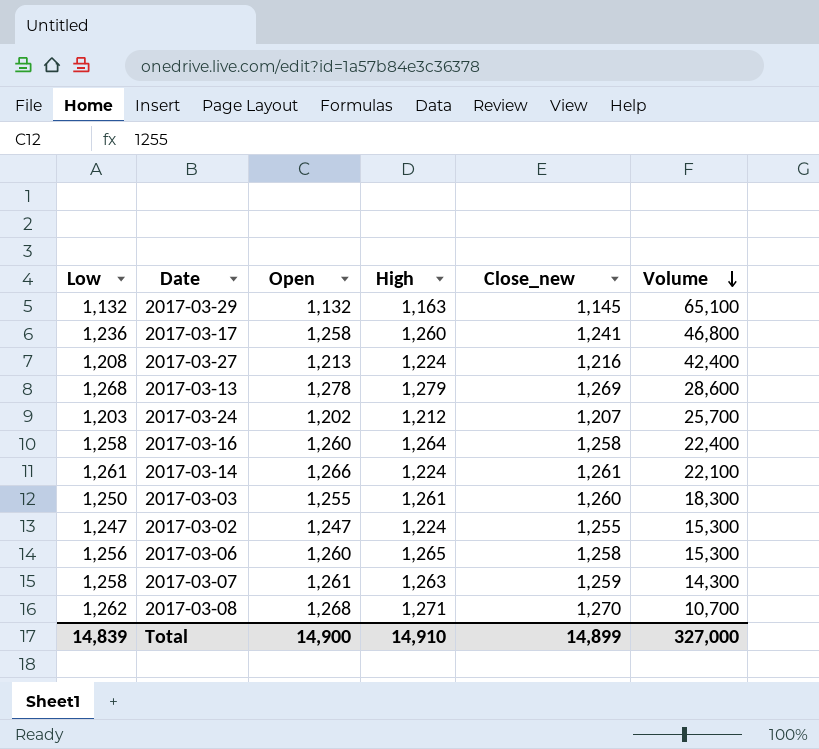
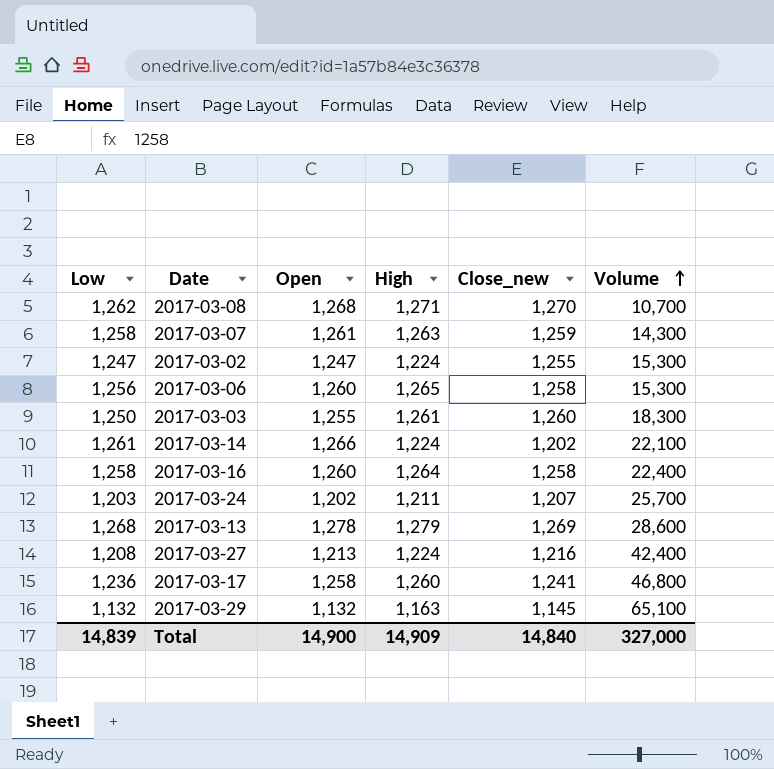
row order: Volume descending -> Volume ascending
2017-03-14 | Close_new: 1,261 -> 1,202
2017-03-24 | High: 1,212 -> 1,211
Total | High: 14,910 -> 14,909
Total | Close_new: 14,899 -> 14,840

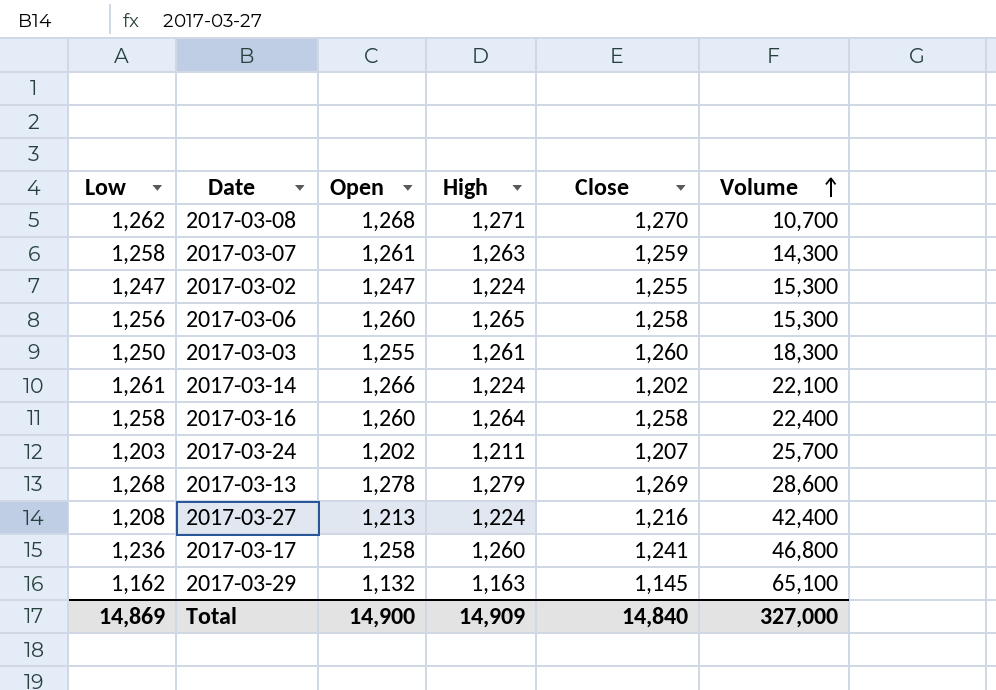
column name: Close_new -> Close
2017-03-29 | Low: 1,132 -> 1,162
Total | Low: 14,839 -> 14,869

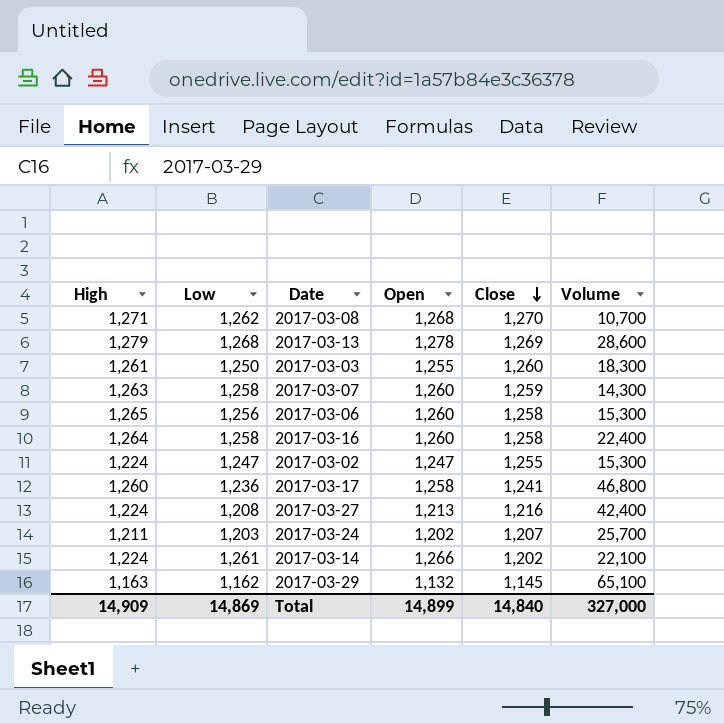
row order: Volume ascending -> Close descending
column High | position: 4 -> 1
2017-03-07 | Open: 1,261 -> 1,260
Total | Open: 14,900 -> 14,899

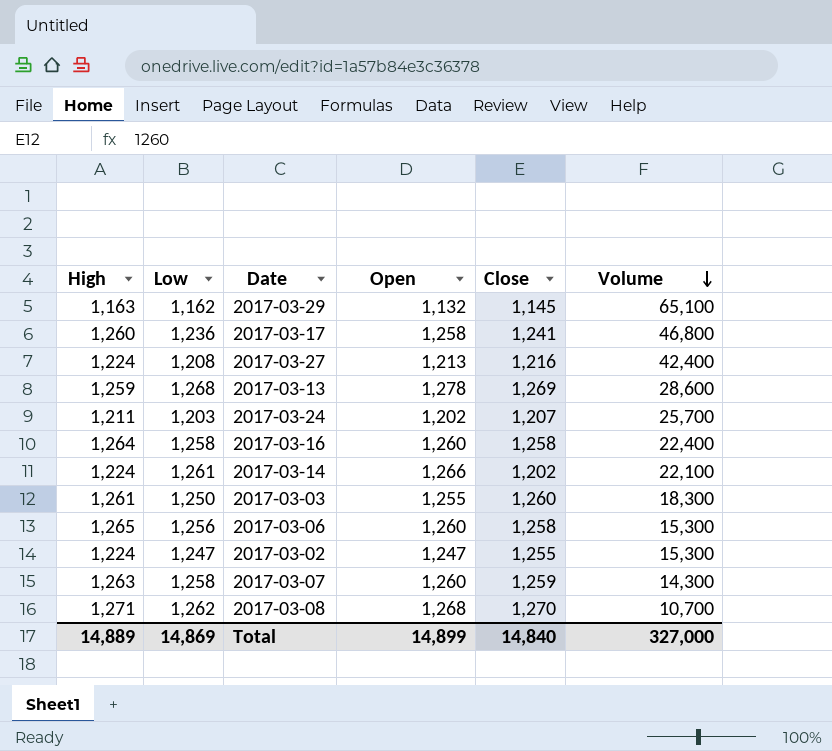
row order: Close descending -> Volume descending
2017-03-13 | High: 1,279 -> 1,259
Total | High: 14,909 -> 14,889

